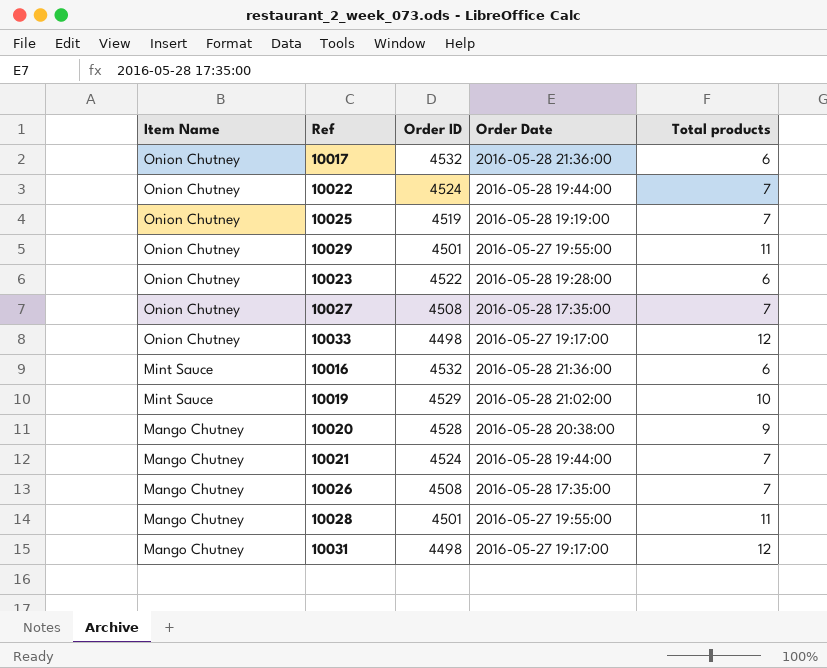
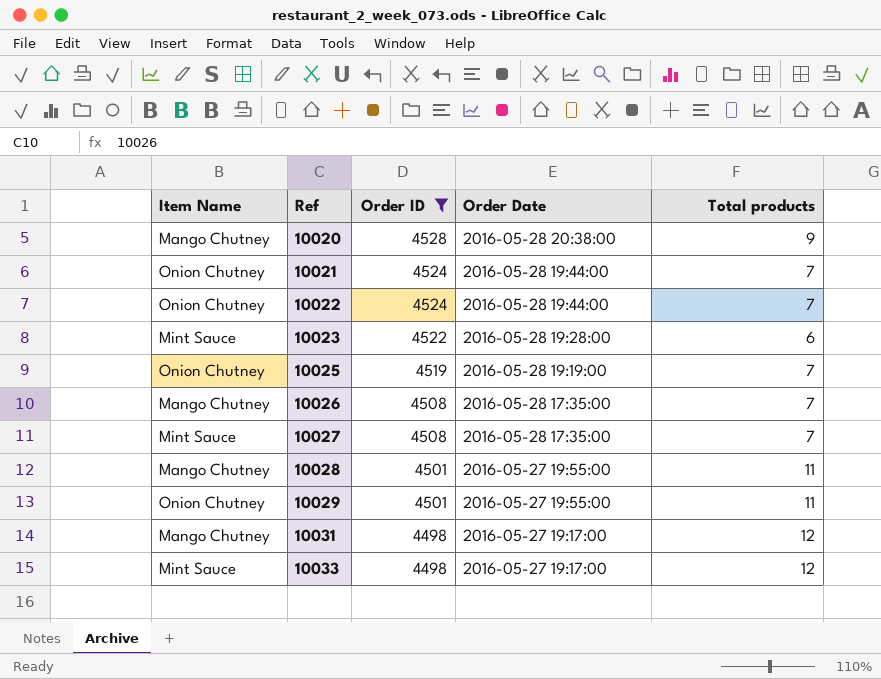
filter: none -> Order ID <= 4528
row order: Item Name descending -> Ref ascending
10021 | Item Name: Mango Chutney -> Onion Chutney
10023 | Item Name: Onion Chutney -> Mint Sauce
10027 | Item Name: Onion Chutney -> Mint Sauce
10033 | Item Name: Onion Chutney -> Mint Sauce

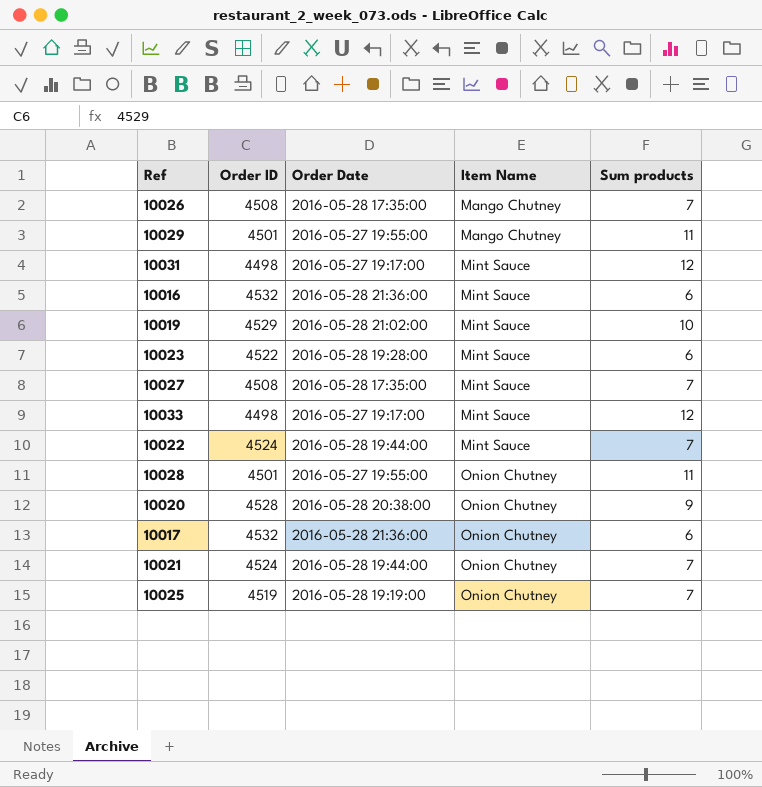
filter: Order ID <= 4528 -> none
row order: Ref ascending -> Item Name ascending
column Item Name | position: 1 -> 4
column name: Total products -> Sum products
10029 | Item Name: Onion Chutney -> Mango Chutney
10031 | Item Name: Mango Chutney -> Mint Sauce
10022 | Item Name: Onion Chutney -> Mint Sauce
10028 | Item Name: Mango Chutney -> Onion Chutney
10020 | Item Name: Mango Chutney -> Onion Chutney

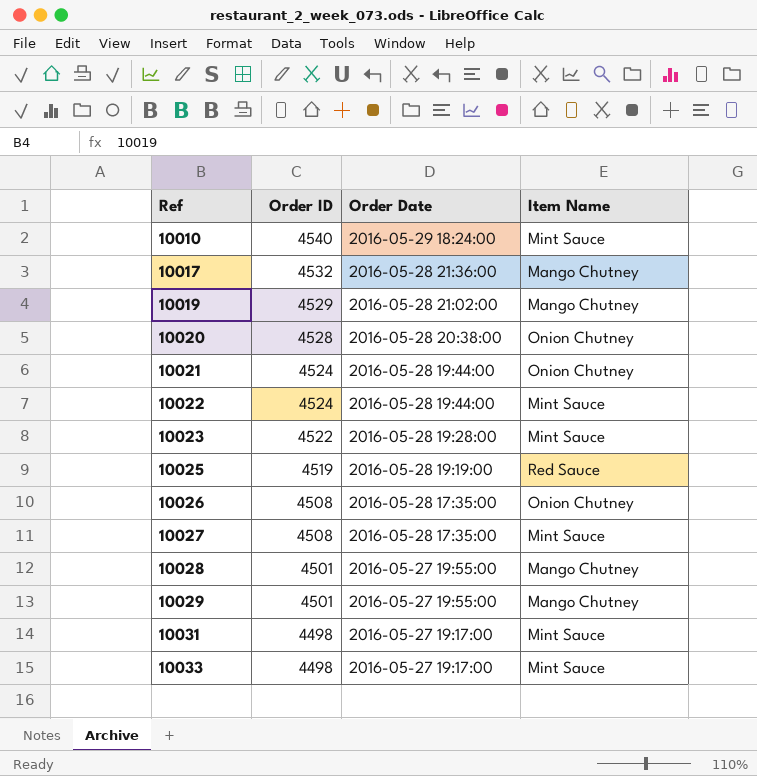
row order: Item Name ascending -> Ref ascending
column Sum products | position: 5 -> none
row 10016: 4532 | 2016-05-28 21:36:00 | Mint Sauce | 6 -> none
row 10010: none -> 4540 | 2016-05-29 18:24:00 | Mint Sauce
10017 | Item Name: Onion Chutney -> Mango Chutney
10019 | Item Name: Mint Sauce -> Mango Chutney
10025 | Item Name: Onion Chutney -> Red Sauce
10026 | Item Name: Mango Chutney -> Onion Chutney
10028 | Item Name: Onion Chutney -> Mango Chutney

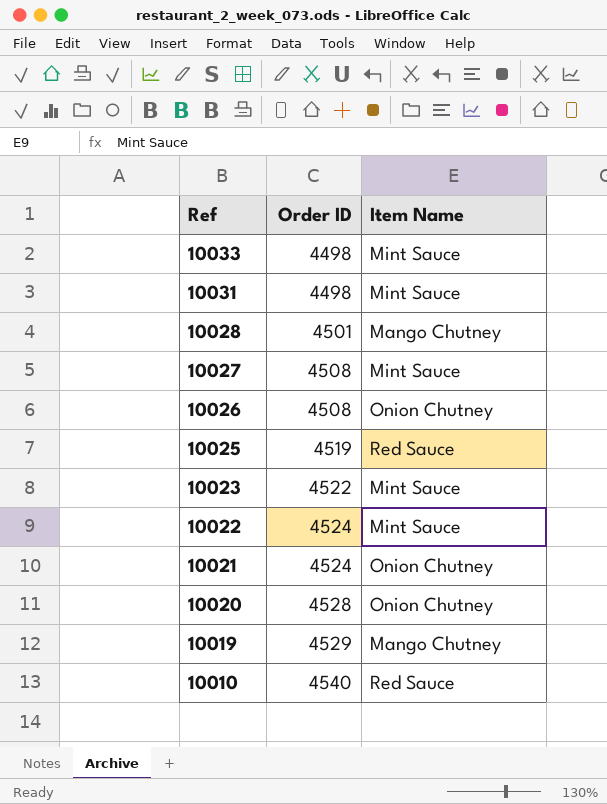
row order: Ref ascending -> Ref descending
column Order Date | position: 3 -> none
row 10017: 4532 | 2016-05-28 21:36:00 | Mango Chutney -> none
row 10029: 4501 | 2016-05-27 19:55:00 | Mango Chutney -> none
10010 | Item Name: Mint Sauce -> Red Sauce

